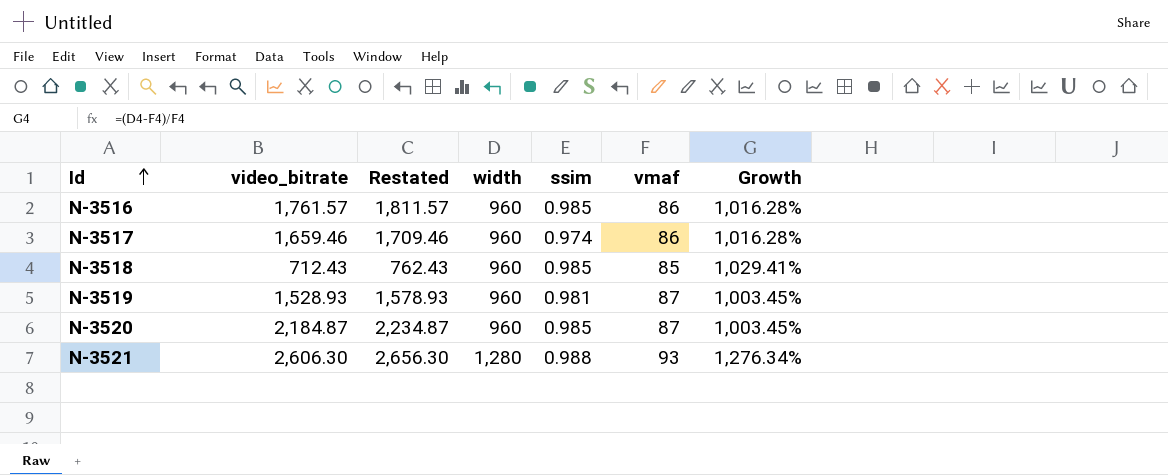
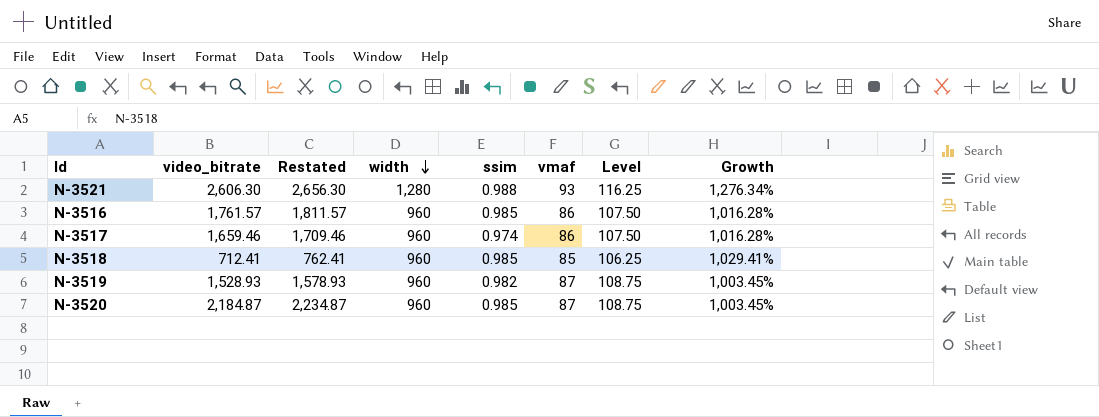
row order: Id ascending -> width descending
column Level | formula: none -> [vmaf] * 1.25
N-3518 | video_bitrate: 712.43 -> 712.41
N-3518 | Restated: 762.43 -> 762.41
N-3519 | ssim: 0.981 -> 0.982

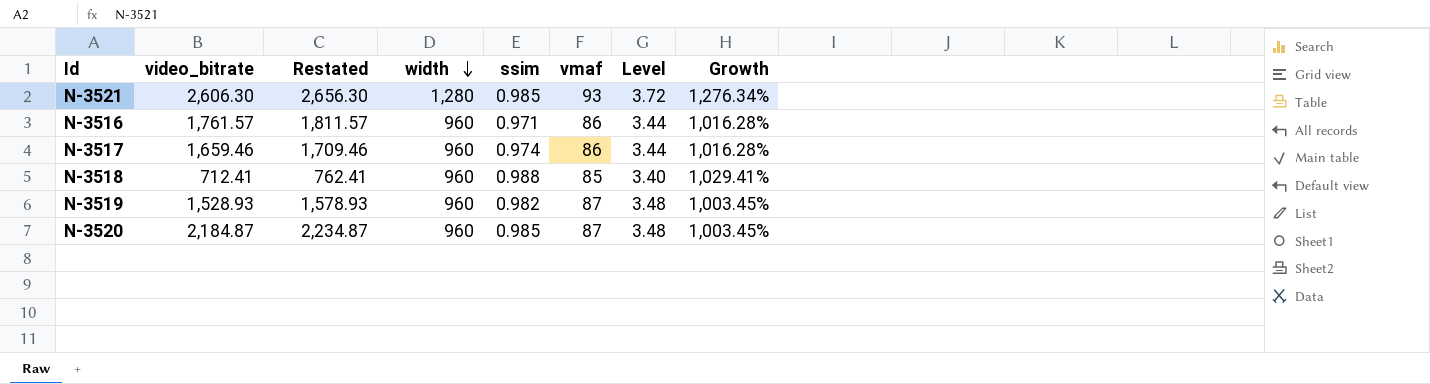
column Level | formula: [vmaf] * 1.25 -> [vmaf] * 0.04
N-3521 | ssim: 0.988 -> 0.985
N-3516 | ssim: 0.985 -> 0.971
N-3518 | ssim: 0.985 -> 0.988

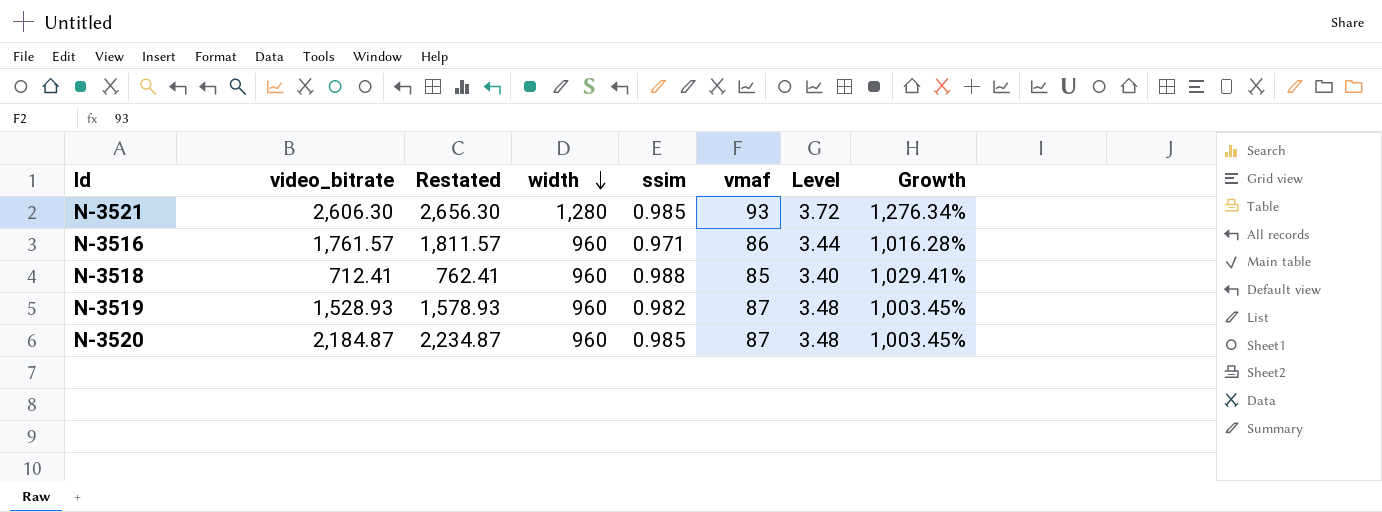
row N-3517: 1,659.46 | 1,709.46 | 960 | 0.974 | 86 | 3.44 | 1,016.28% -> none

